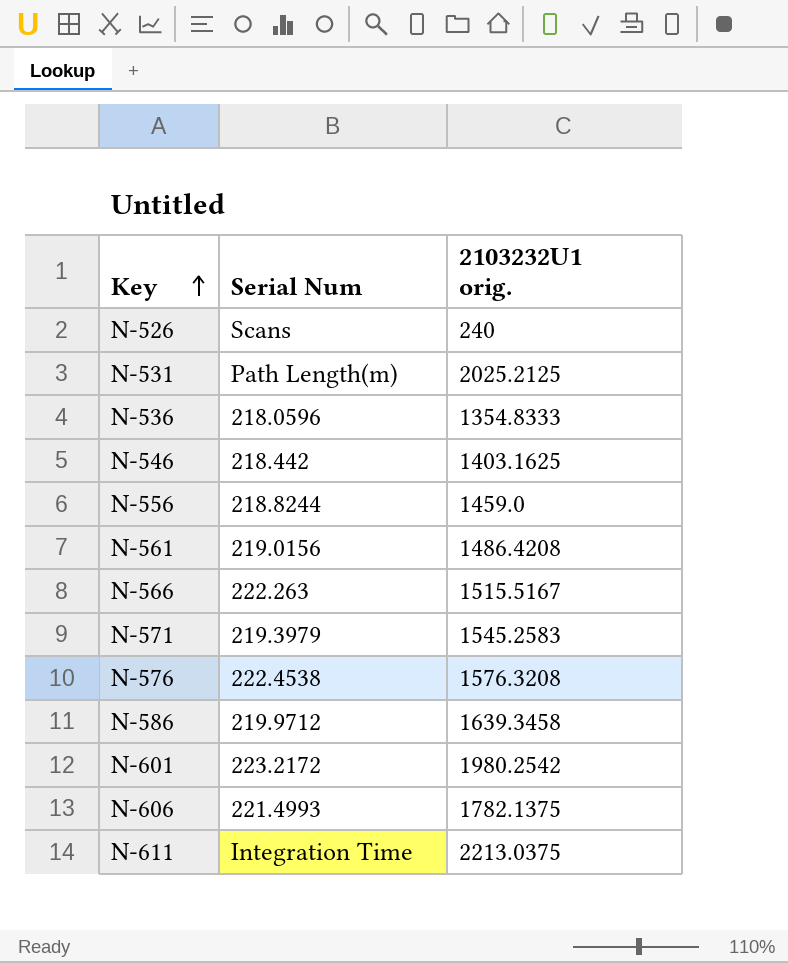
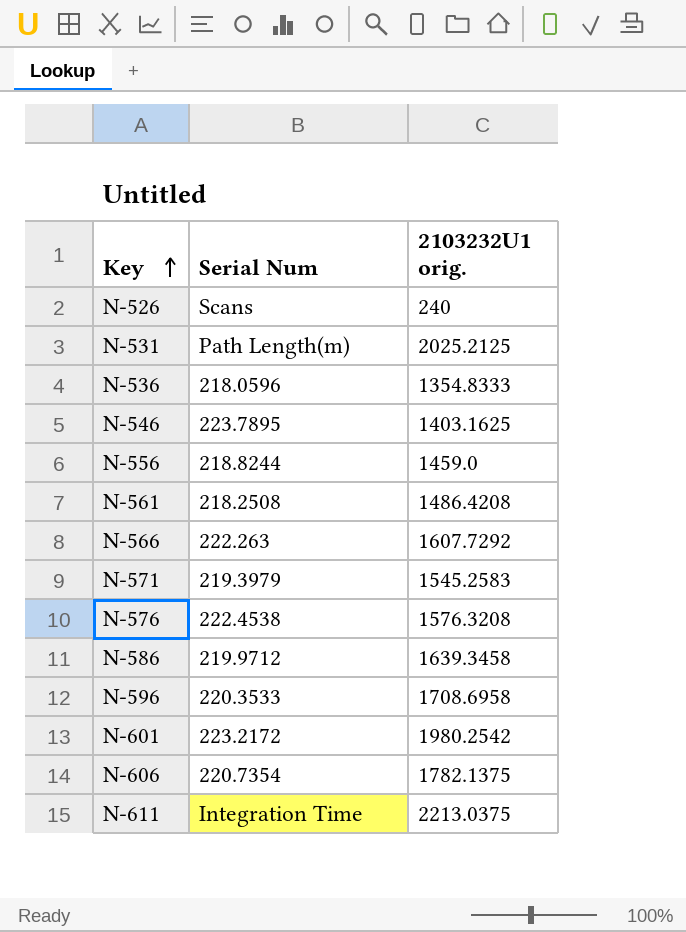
N-546 | Serial Num: 218.442 -> 223.7895
N-561 | Serial Num: 219.0156 -> 218.2508
N-566 | 2103232U1 orig.: 1515.5167 -> 1607.7292
row N-596: none -> 220.3533 | 1708.6958
N-606 | Serial Num: 221.4993 -> 220.7354

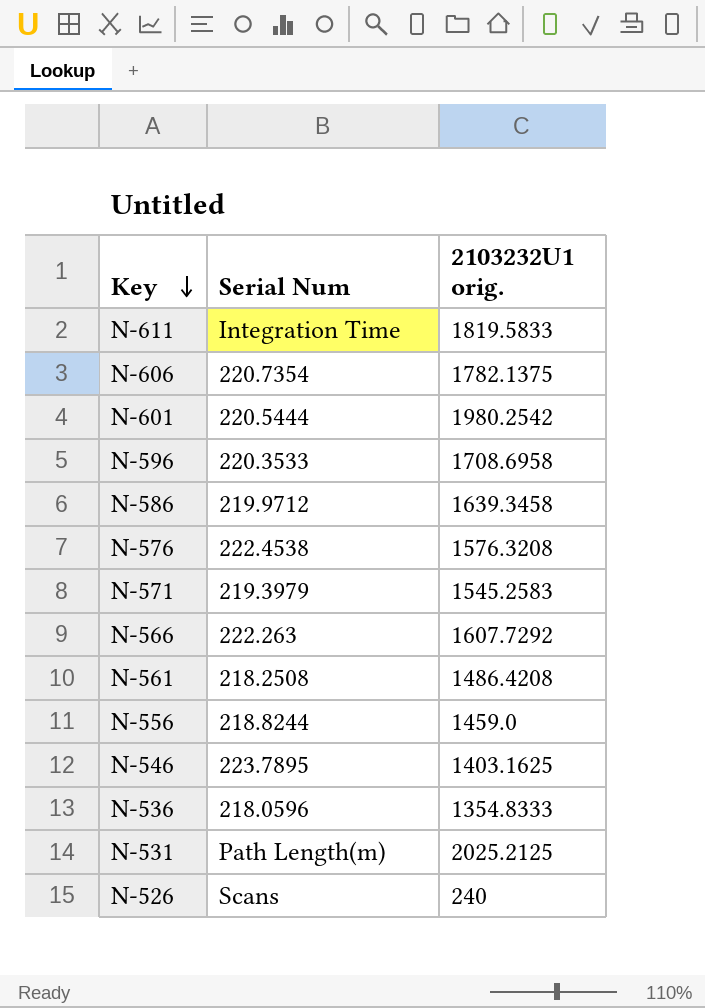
row order: Key ascending -> Key descending
N-611 | 2103232U1 orig.: 2213.0375 -> 1819.5833
N-601 | Serial Num: 223.2172 -> 220.5444

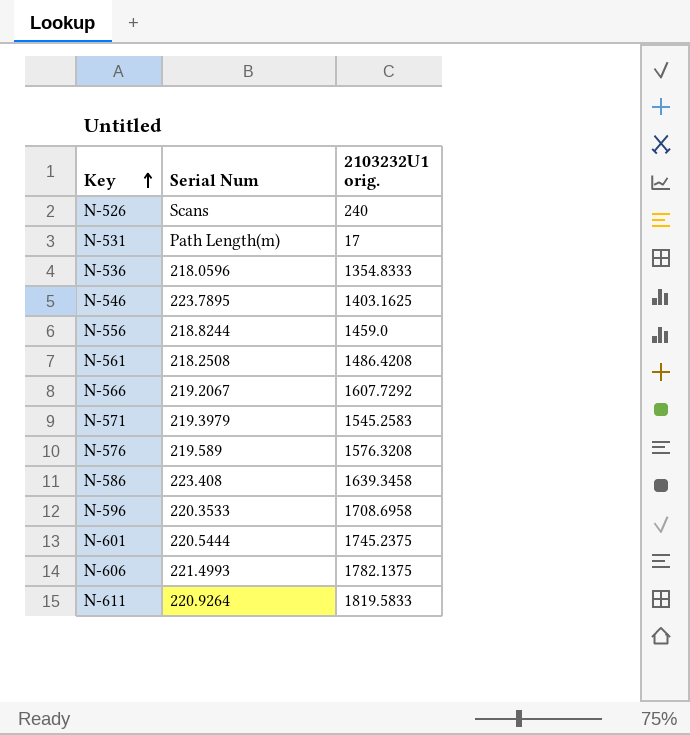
row order: Key descending -> Key ascending
N-531 | 2103232U1 orig.: 2025.2125 -> 17
N-566 | Serial Num: 222.263 -> 219.2067
N-576 | Serial Num: 222.4538 -> 219.589
N-586 | Serial Num: 219.9712 -> 223.408
N-601 | 2103232U1 orig.: 1980.2542 -> 1745.2375
N-606 | Serial Num: 220.7354 -> 221.4993
N-611 | Serial Num: Integration Time -> 220.9264

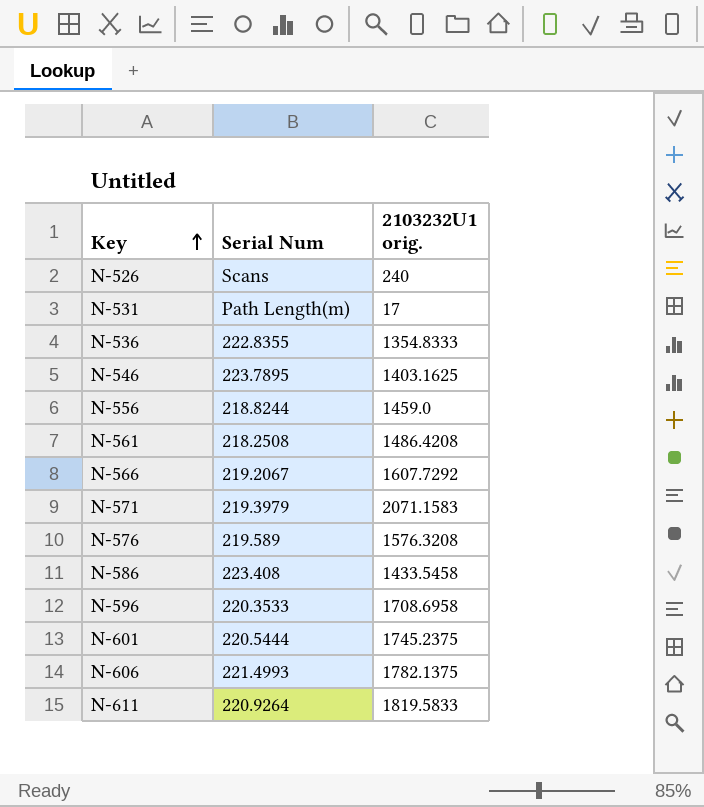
N-536 | Serial Num: 218.0596 -> 222.8355
N-571 | 2103232U1 orig.: 1545.2583 -> 2071.1583
N-586 | 2103232U1 orig.: 1639.3458 -> 1433.5458

